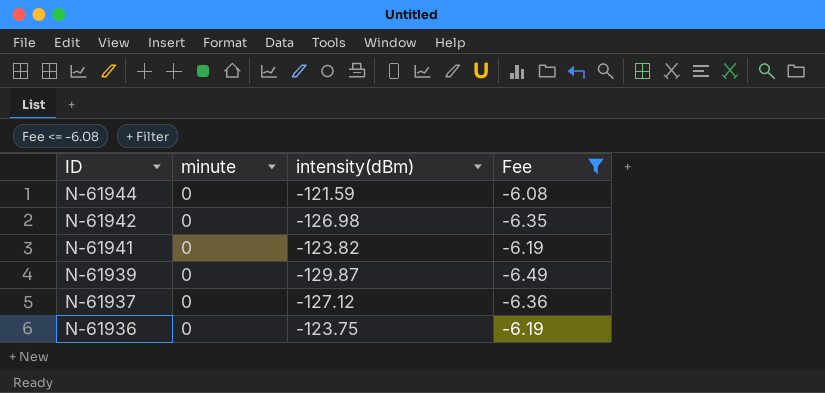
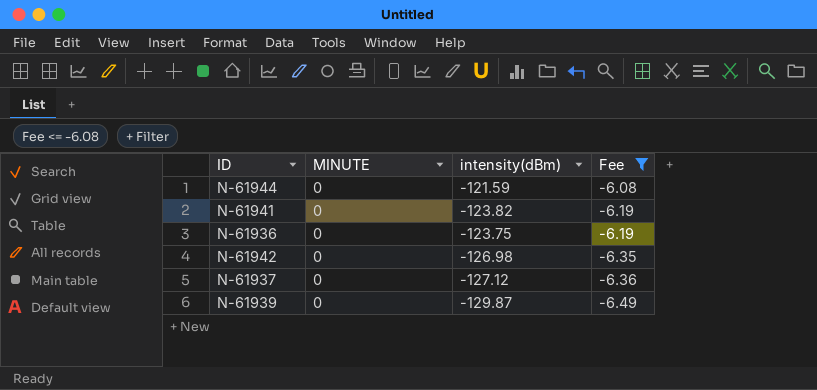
row order: ID descending -> Fee descending
column name: minute -> MINUTE

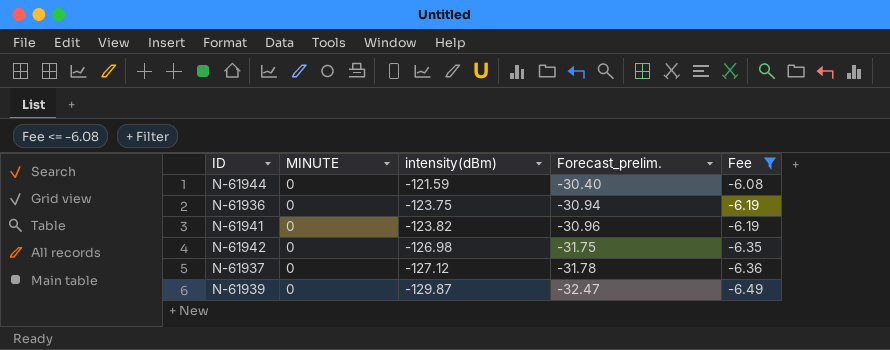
row order: Fee descending -> intensity(dBm) descending
column Forecast_prelim. | formula: none -> [intensity(dBm)] * 0.25

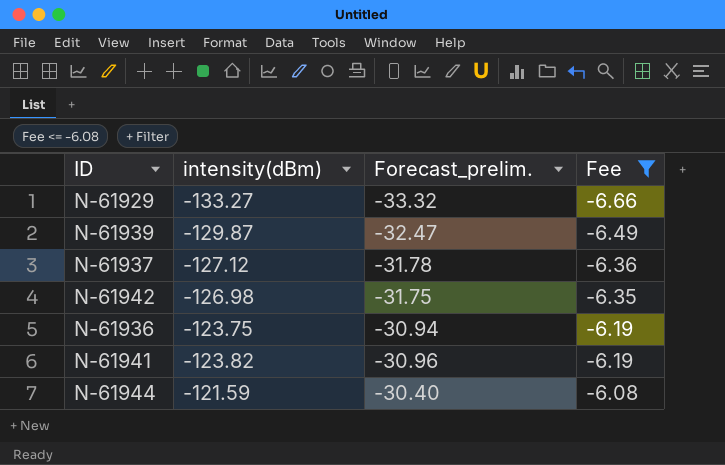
row order: intensity(dBm) descending -> Fee ascending
column MINUTE | position: 2 -> none
row N-61929: none -> -133.27 | -33.32 | -6.66

